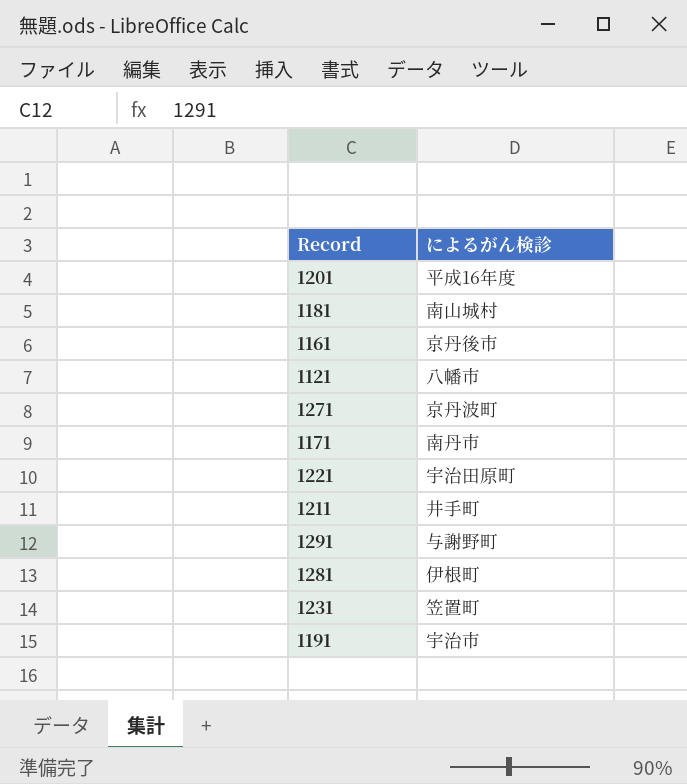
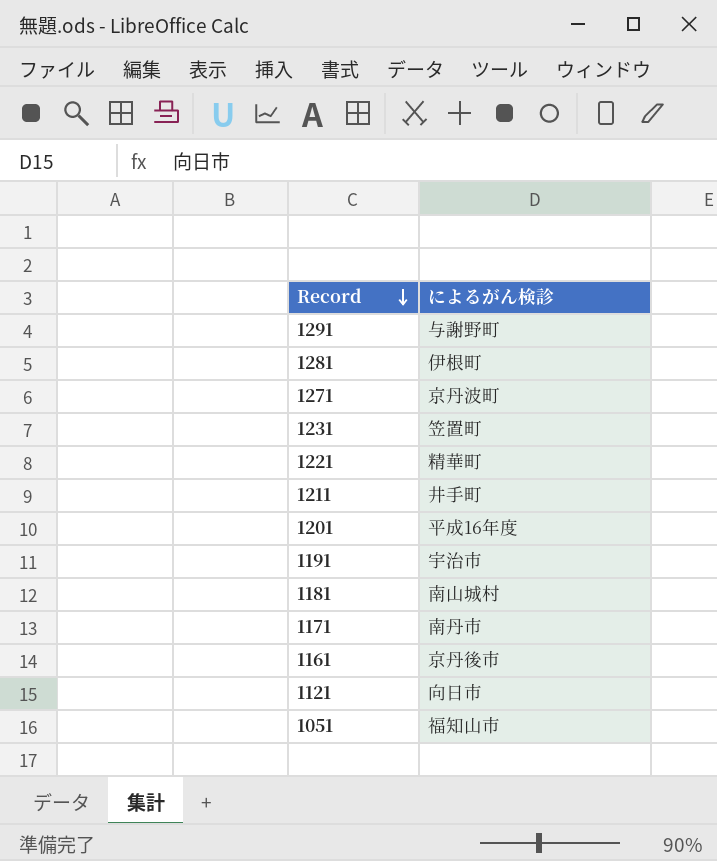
row order: none -> Record descending
1221 | によるがん検診: 宇治田原町 -> 精華町
1121 | によるがん検診: 八幡市 -> 向日市
row 1051: none -> 福知山市

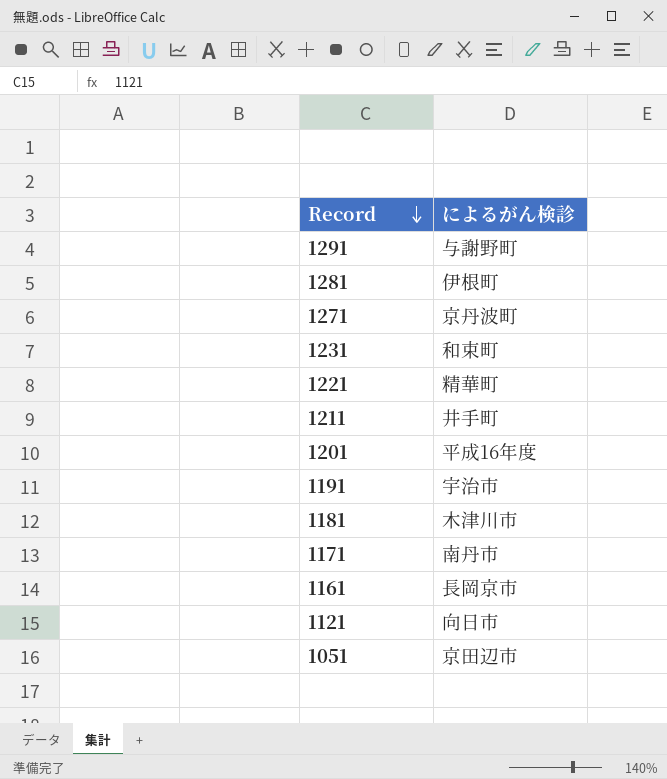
1231 | によるがん検診: 笠置町 -> 和束町
1181 | によるがん検診: 南山城村 -> 木津川市
1161 | によるがん検診: 京丹後市 -> 長岡京市
1051 | によるがん検診: 福知山市 -> 京田辺市

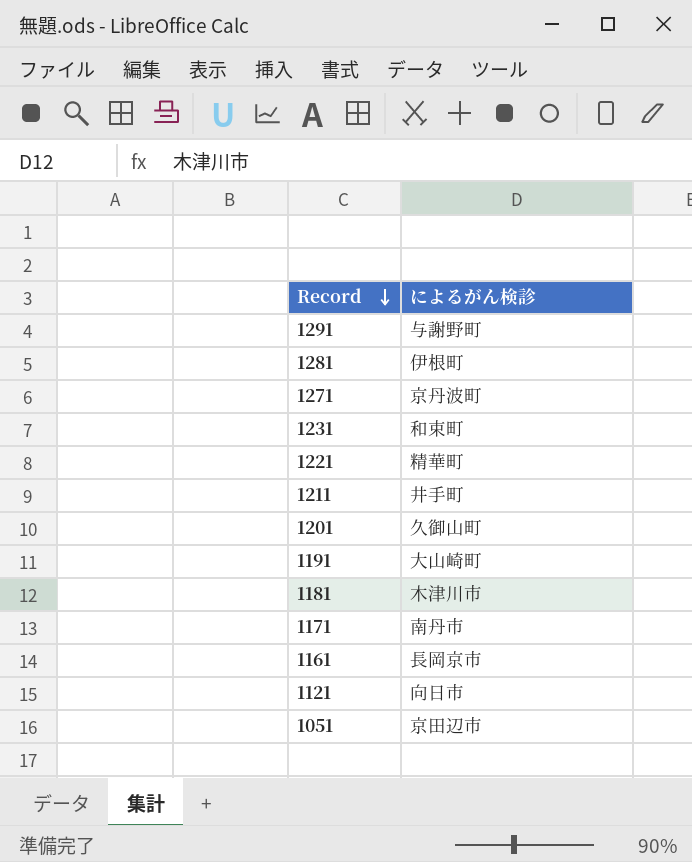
1201 | によるがん検診: 平成16年度 -> 久御山町
1191 | によるがん検診: 宇治市 -> 大山崎町

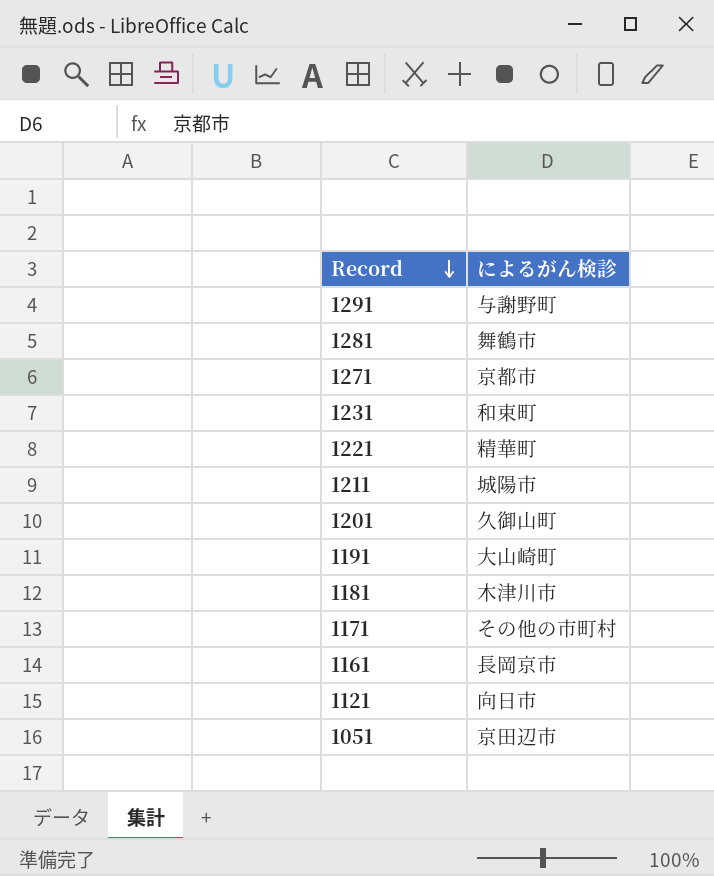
1281 | によるがん検診: 伊根町 -> 舞鶴市
1271 | によるがん検診: 京丹波町 -> 京都市
1211 | によるがん検診: 井手町 -> 城陽市
1171 | によるがん検診: 南丹市 -> その他の市町村

